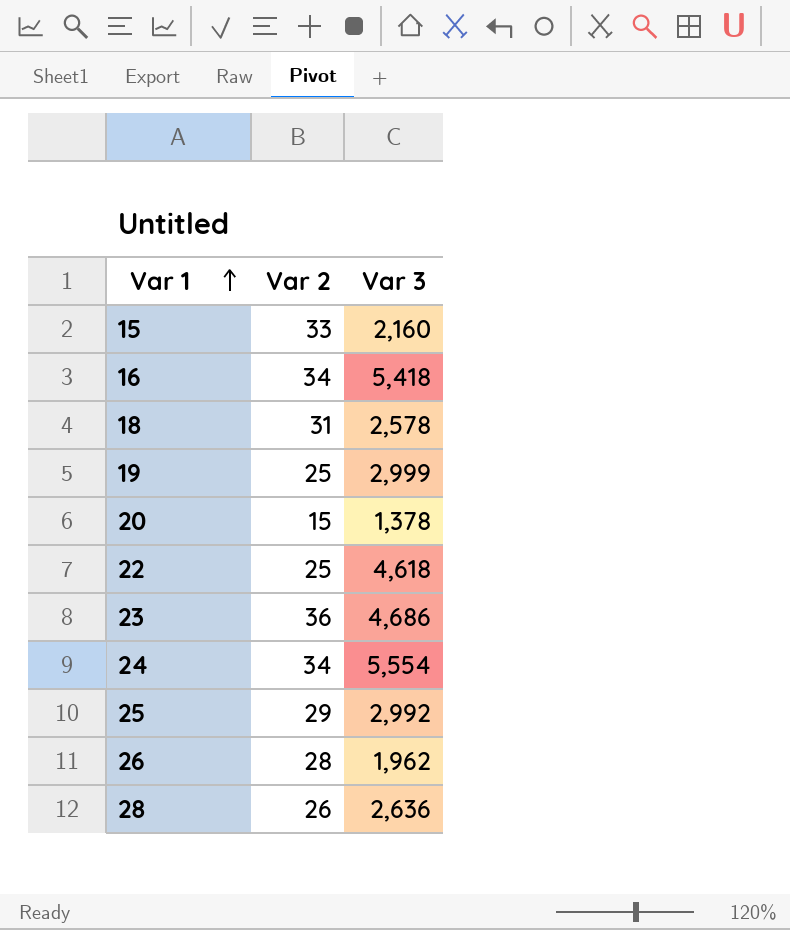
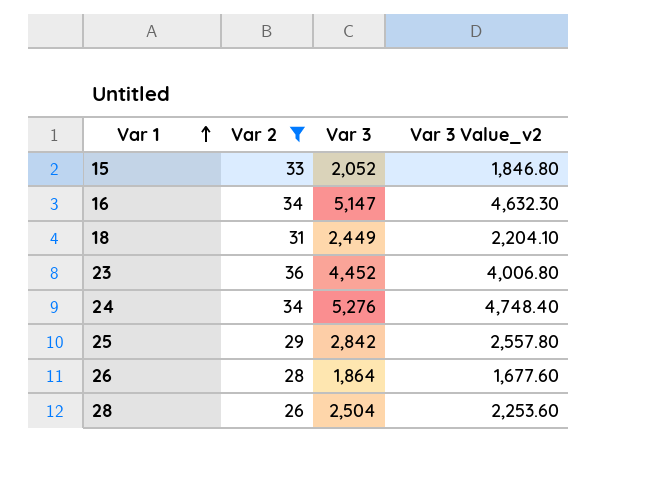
filter: none -> Var 2 >= 26
column Var 3 Value_v2 | formula: none -> [Var 3] * 0.9
15 | Var 3: 2,160 -> 2,052
16 | Var 3: 5,418 -> 5,147
18 | Var 3: 2,578 -> 2,449
23 | Var 3: 4,686 -> 4,452
24 | Var 3: 5,554 -> 5,276
25 | Var 3: 2,992 -> 2,842
26 | Var 3: 1,962 -> 1,864
28 | Var 3: 2,636 -> 2,504

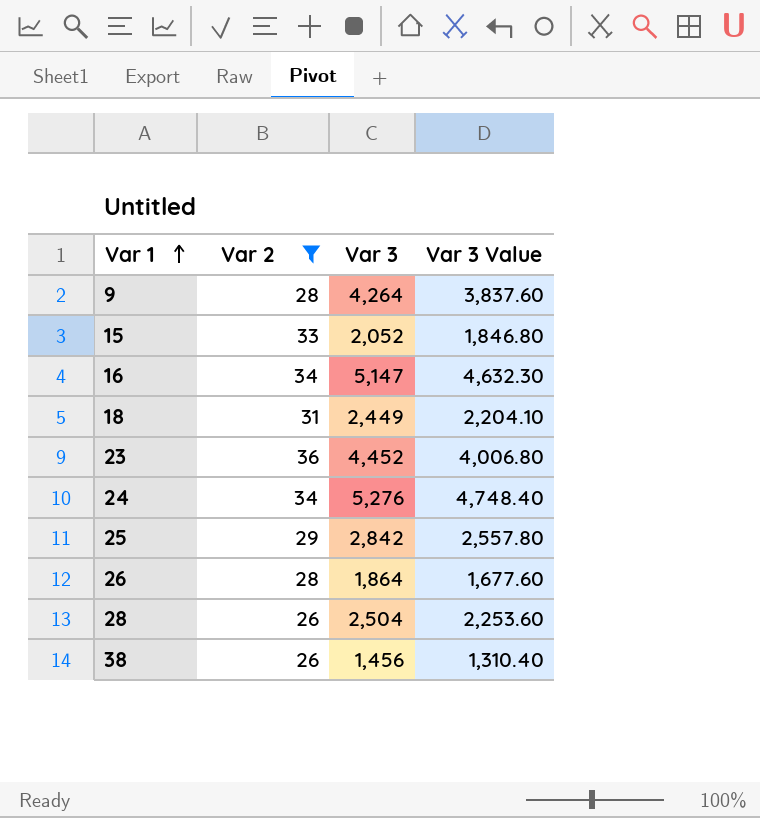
column name: Var 3 Value_v2 -> Var 3 Value
row 9: none -> 28 | 4,264 | 3,837.60
row 38: none -> 26 | 1,456 | 1,310.40

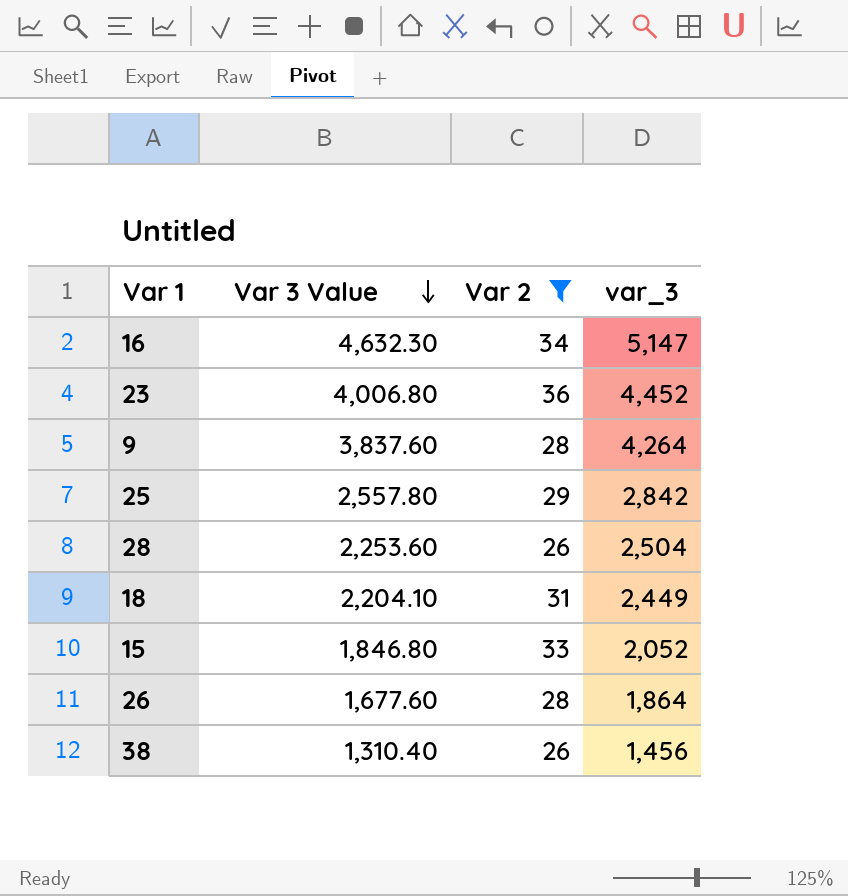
row order: Var 1 ascending -> Var 3 Value descending
column Var 3 Value | position: 4 -> 2
column name: Var 3 -> var_3
row 24: 34 | 5,276 | 4,748.40 -> none

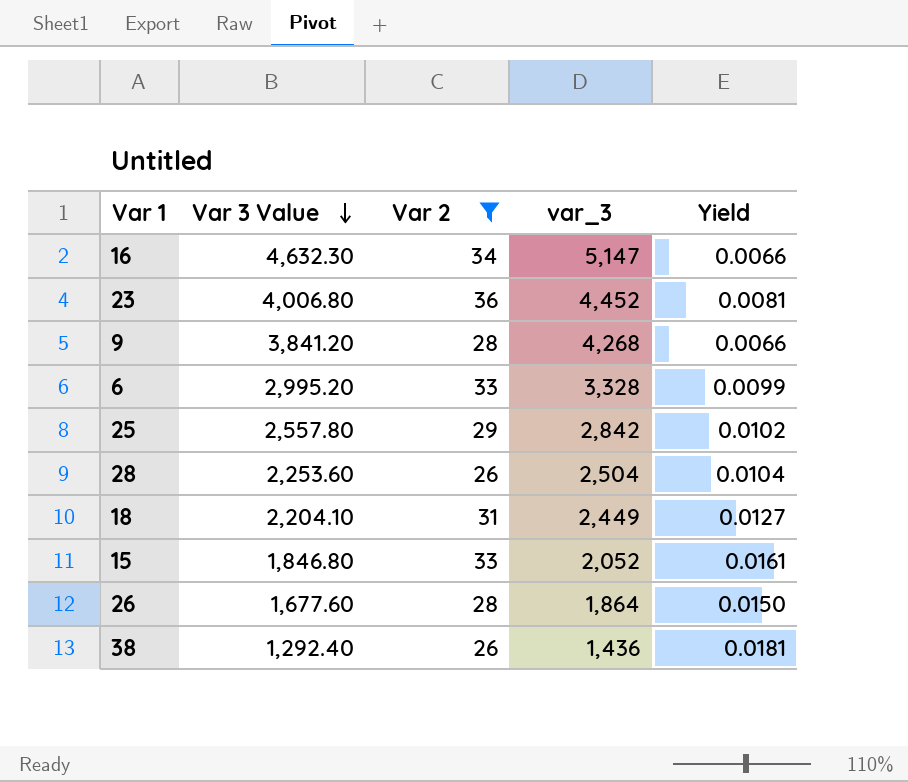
column Yield | formula: none -> [Var 2] / [var_3]
9 | Var 3 Value: 3,837.60 -> 3,841.20
9 | var_3: 4,264 -> 4,268
row 6: none -> 2,995.20 | 33 | 3,328 | 0.0099
38 | Var 3 Value: 1,310.40 -> 1,292.40
38 | var_3: 1,456 -> 1,436

